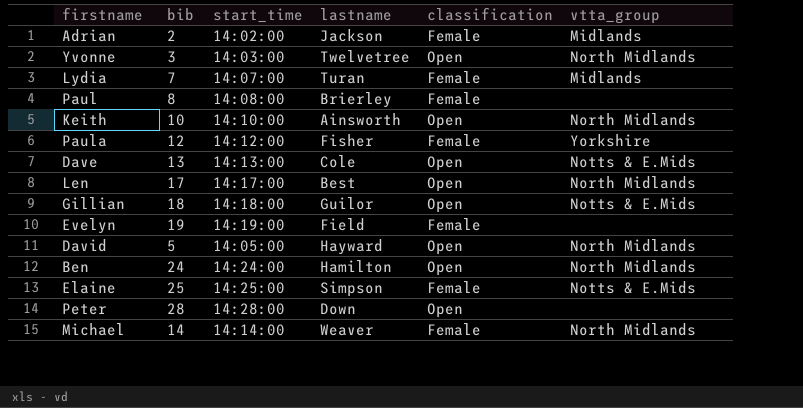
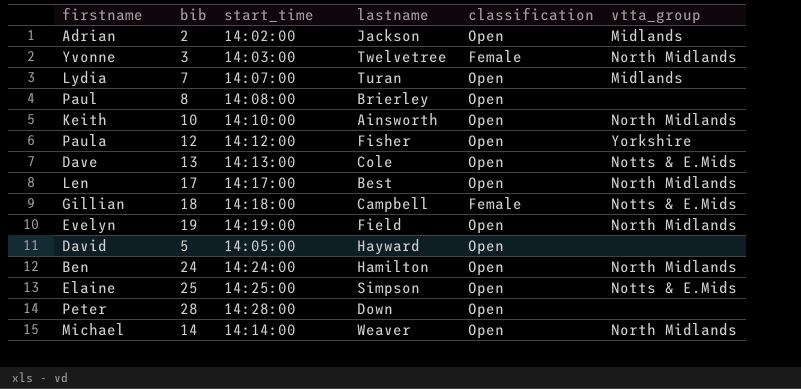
Adrian | classification: Female -> Open
Yvonne | classification: Open -> Female
Lydia | classification: Female -> Open
Paul | classification: Female -> Open
Paula | classification: Female -> Open
Gillian | lastname: Guilor -> Campbell
Gillian | classification: Open -> Female
Evelyn | classification: Female -> Open
Evelyn | vtta_group: none -> North Midlands
David | vtta_group: North Midlands -> none
Elaine | classification: Female -> Open
Michael | classification: Female -> Open

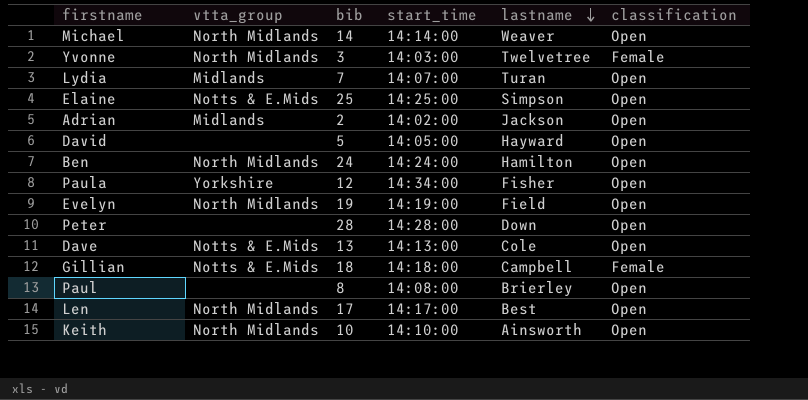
row order: none -> lastname descending
column vtta_group | position: 6 -> 2
Paula | start_time: 14:12:00 -> 14:34:00

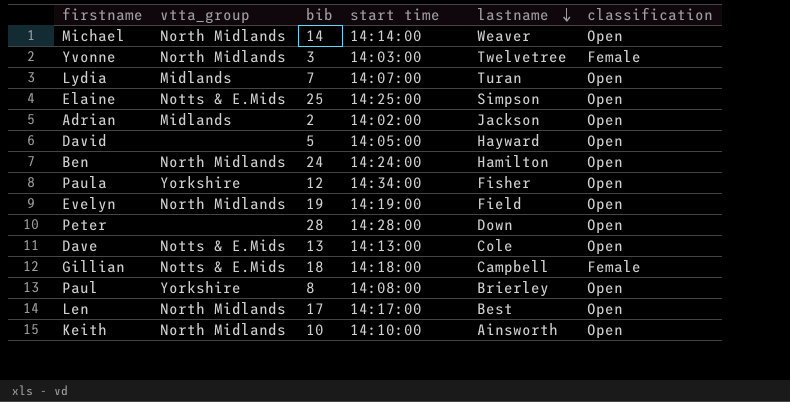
column name: start_time -> start time
Paul | vtta_group: none -> Yorkshire

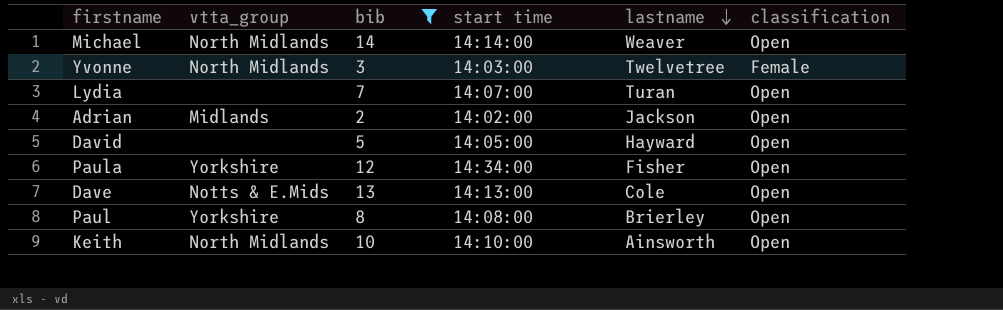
filter: none -> bib <= 14
Lydia | vtta_group: Midlands -> none

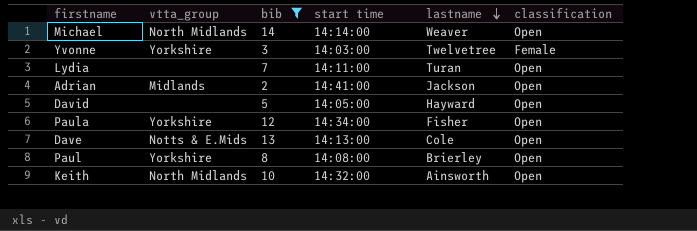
Yvonne | vtta_group: North Midlands -> Yorkshire
Lydia | start time: 14:07:00 -> 14:11:00
Adrian | start time: 14:02:00 -> 14:41:00
Keith | start time: 14:10:00 -> 14:32:00

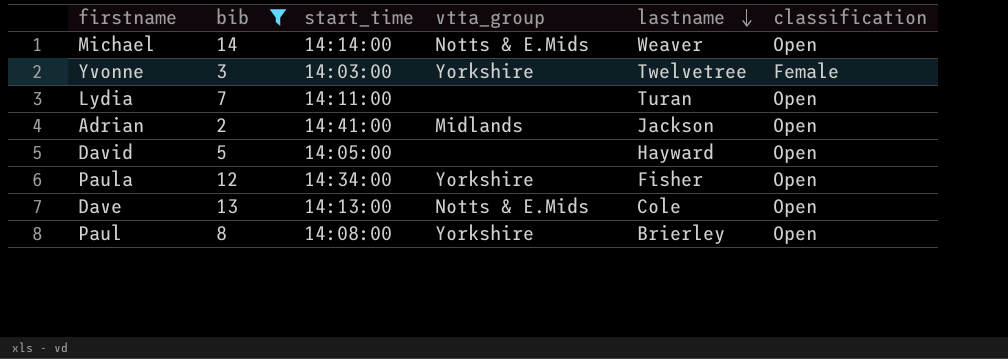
column name: start time -> start_time
column vtta_group | position: 2 -> 4
row Keith: North Midlands | 10 | 14:32:00 | Ainsworth | Open -> none
Michael | vtta_group: North Midlands -> Notts & E.Mids

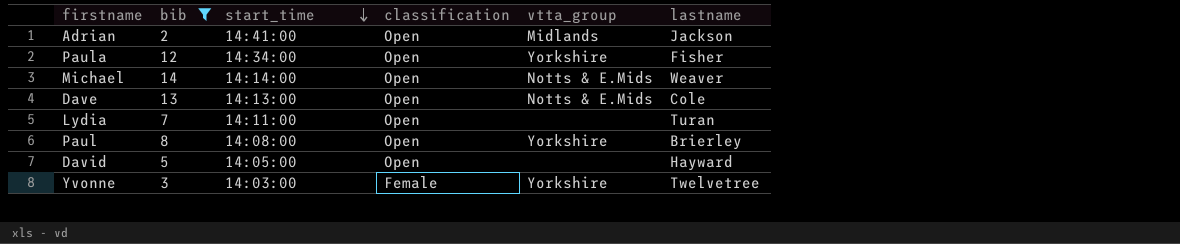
row order: lastname descending -> start_time descending
column classification | position: 6 -> 4

